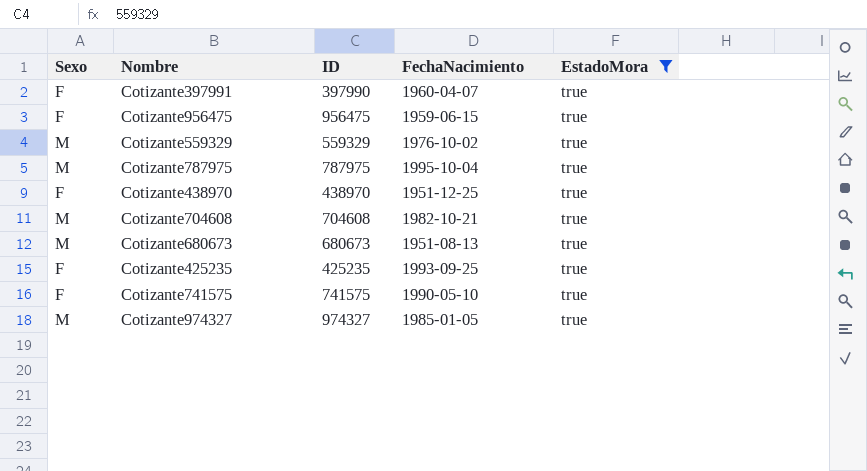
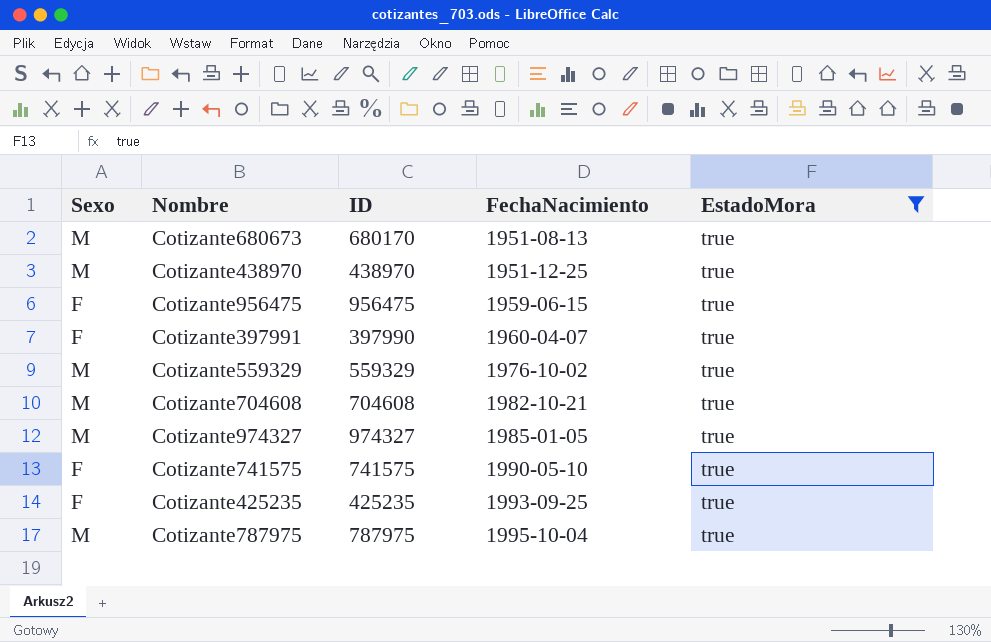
row order: none -> FechaNacimiento ascending
Cotizante680673 | ID: 680673 -> 680170
Cotizante438970 | Sexo: F -> M

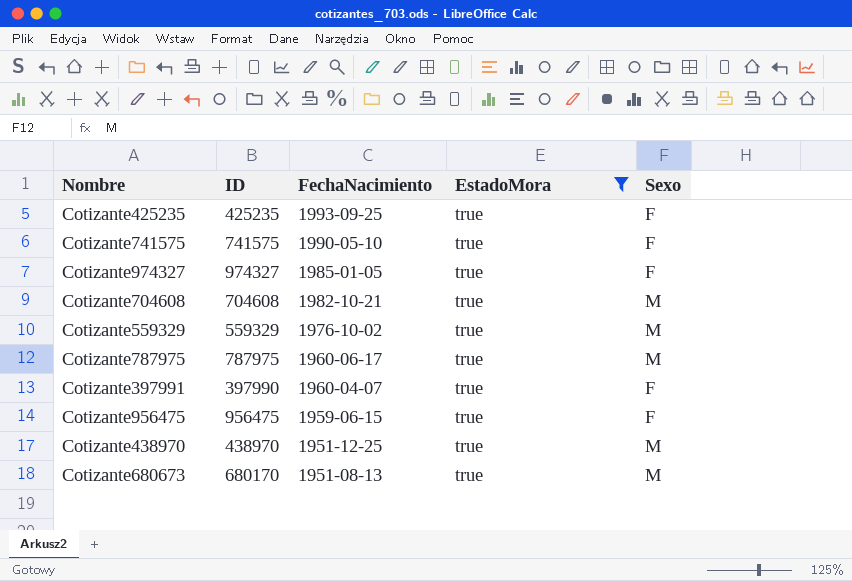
row order: FechaNacimiento ascending -> FechaNacimiento descending
column Sexo | position: 1 -> 5
Cotizante974327 | Sexo: M -> F
Cotizante787975 | FechaNacimiento: 1995-10-04 -> 1960-06-17

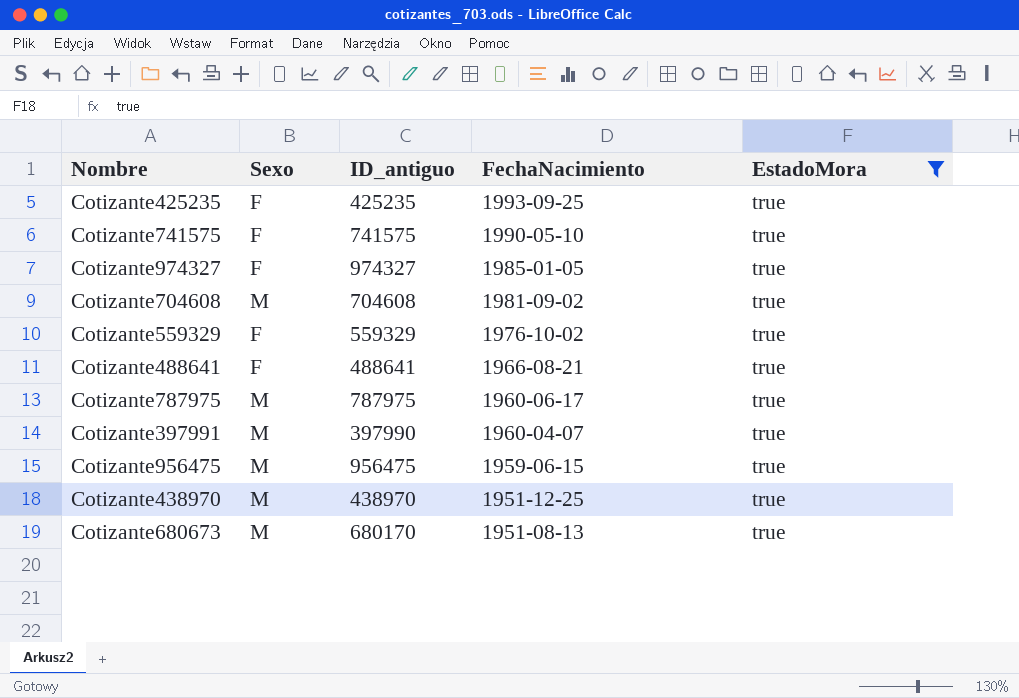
column Sexo | position: 5 -> 2
column name: ID -> ID_antiguo
Cotizante704608 | FechaNacimiento: 1982-10-21 -> 1981-09-02
Cotizante559329 | Sexo: M -> F
row Cotizante488641: none -> F | 488641 | 1966-08-21 | true
Cotizante397991 | Sexo: F -> M
Cotizante956475 | Sexo: F -> M

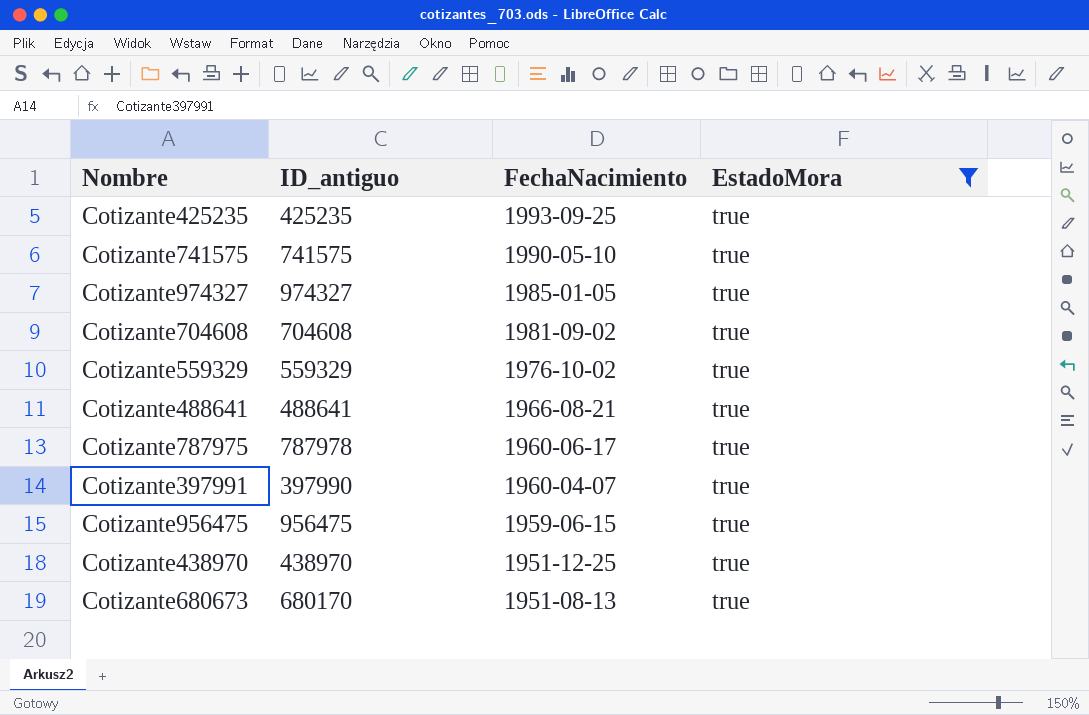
column Sexo | position: 2 -> none
Cotizante787975 | ID_antiguo: 787975 -> 787978

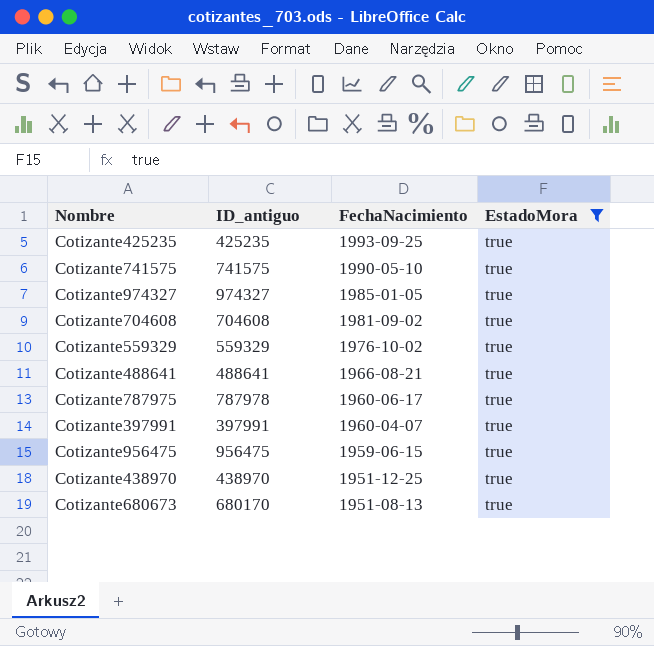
Cotizante397991 | ID_antiguo: 397990 -> 397991

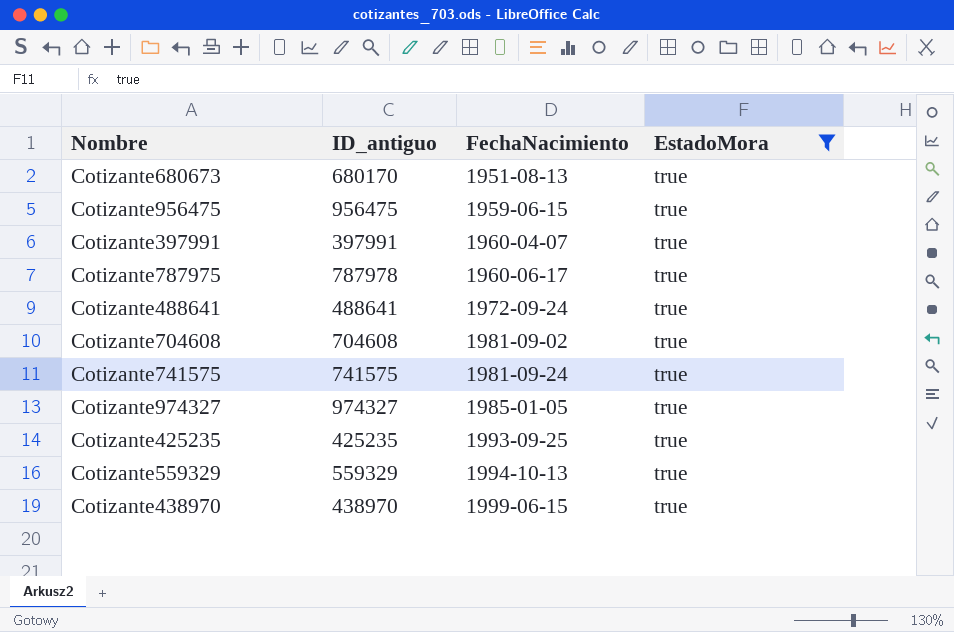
row order: FechaNacimiento descending -> FechaNacimiento ascending
Cotizante488641 | FechaNacimiento: 1966-08-21 -> 1972-09-24
Cotizante741575 | FechaNacimiento: 1990-05-10 -> 1981-09-24
Cotizante559329 | FechaNacimiento: 1976-10-02 -> 1994-10-13
Cotizante438970 | FechaNacimiento: 1951-12-25 -> 1999-06-15

